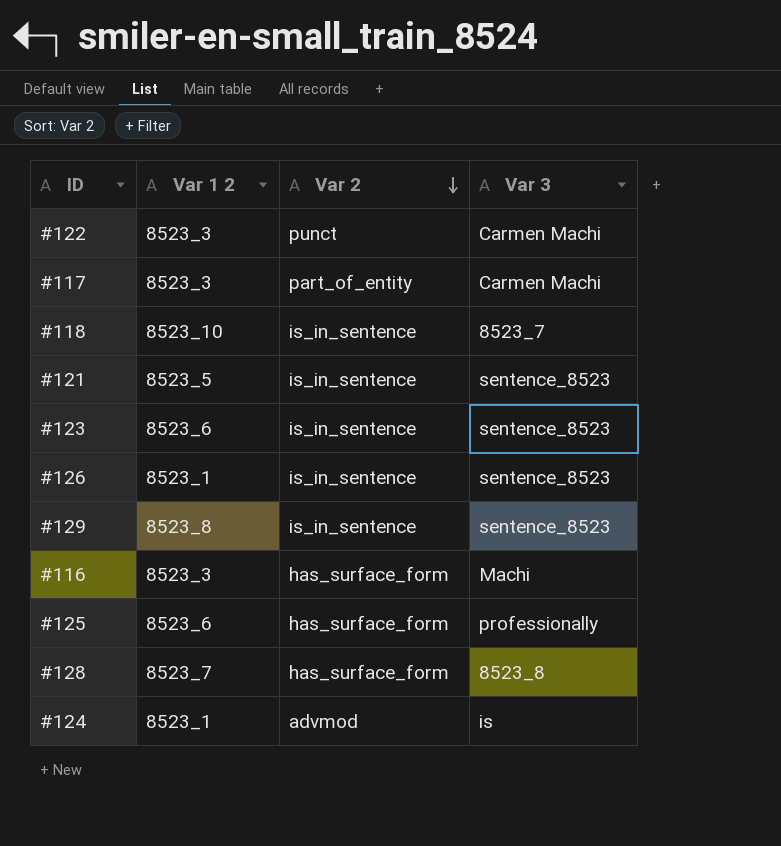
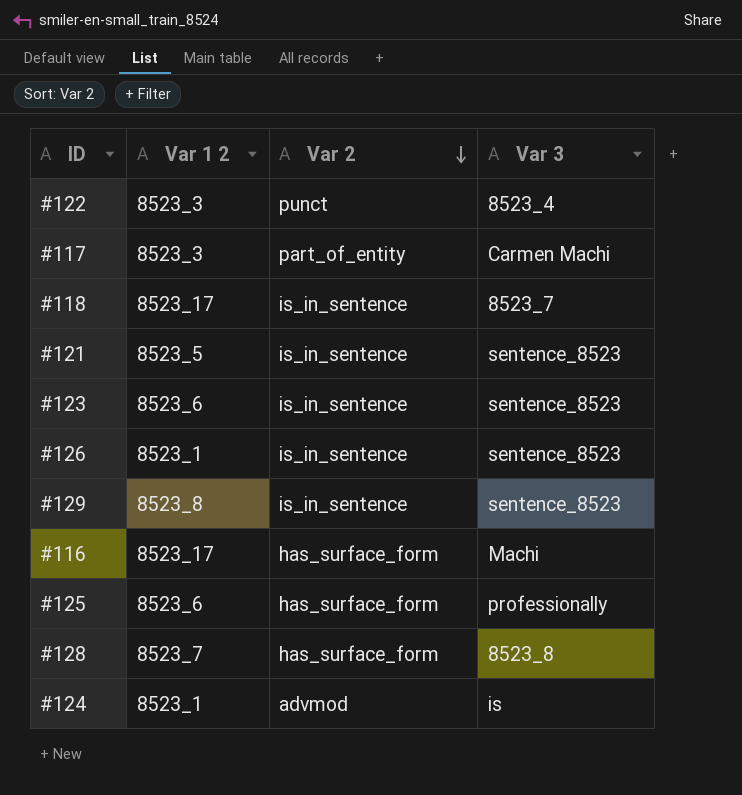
#122 | Var 3: Carmen Machi -> 8523_4
#118 | Var 1 2: 8523_10 -> 8523_17
#116 | Var 1 2: 8523_3 -> 8523_17

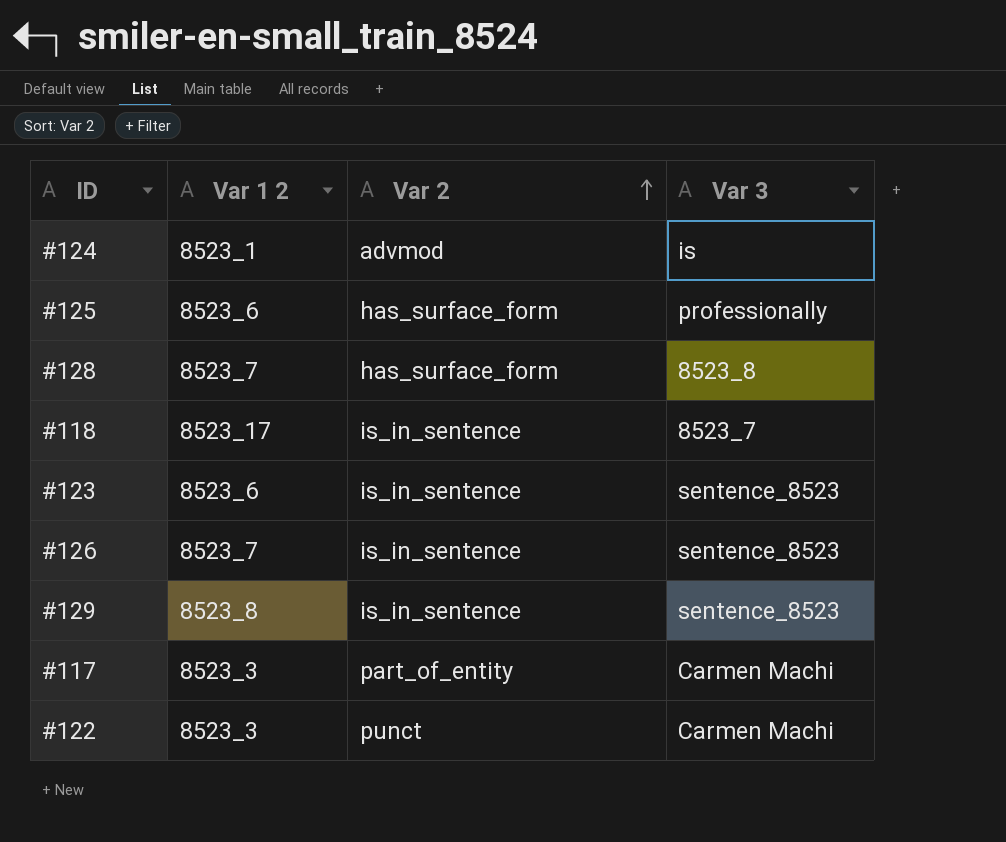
row order: Var 2 descending -> Var 2 ascending
row #121: 8523_5 | is_in_sentence | sentence_8523 -> none
row #116: 8523_17 | has_surface_form | Machi -> none
#126 | Var 1 2: 8523_1 -> 8523_7
#122 | Var 3: 8523_4 -> Carmen Machi

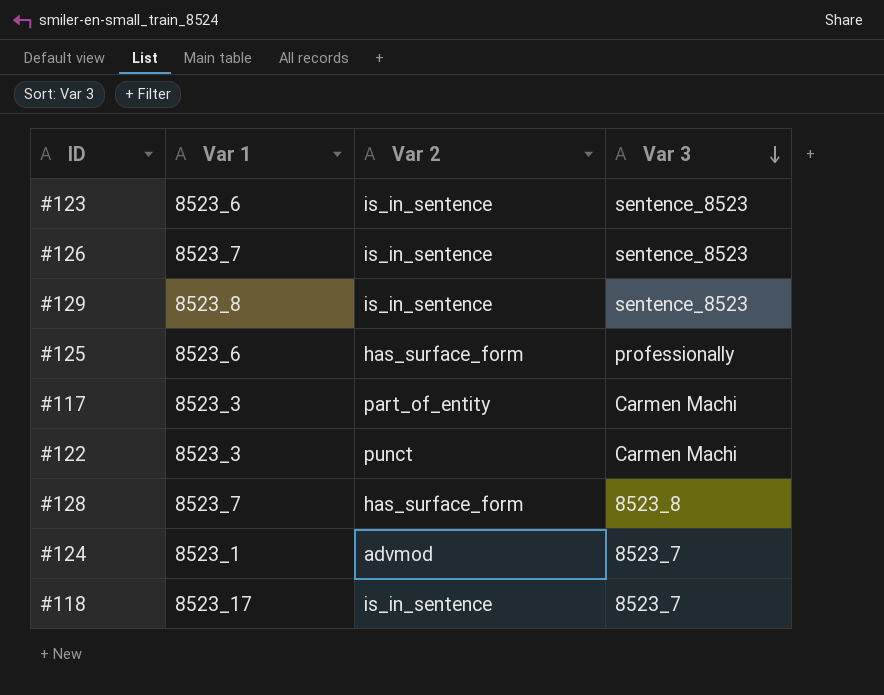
row order: Var 2 ascending -> Var 3 descending
column name: Var 1 2 -> Var 1
#124 | Var 3: is -> 8523_7

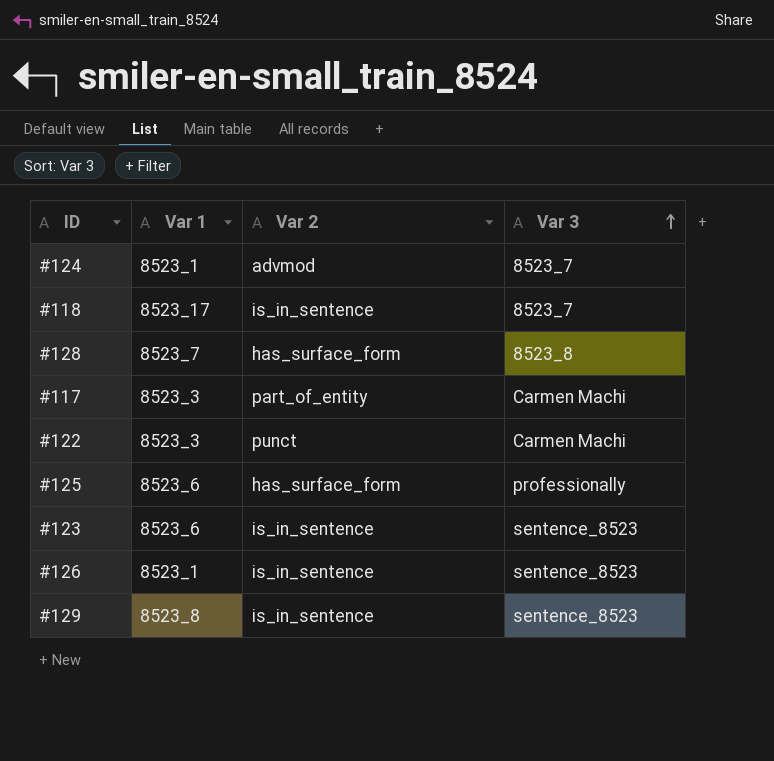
row order: Var 3 descending -> Var 3 ascending
#126 | Var 1: 8523_7 -> 8523_1

